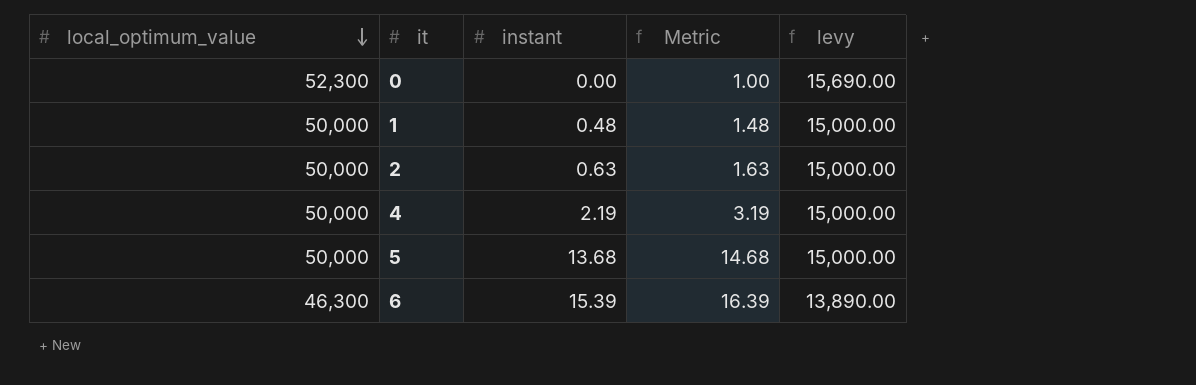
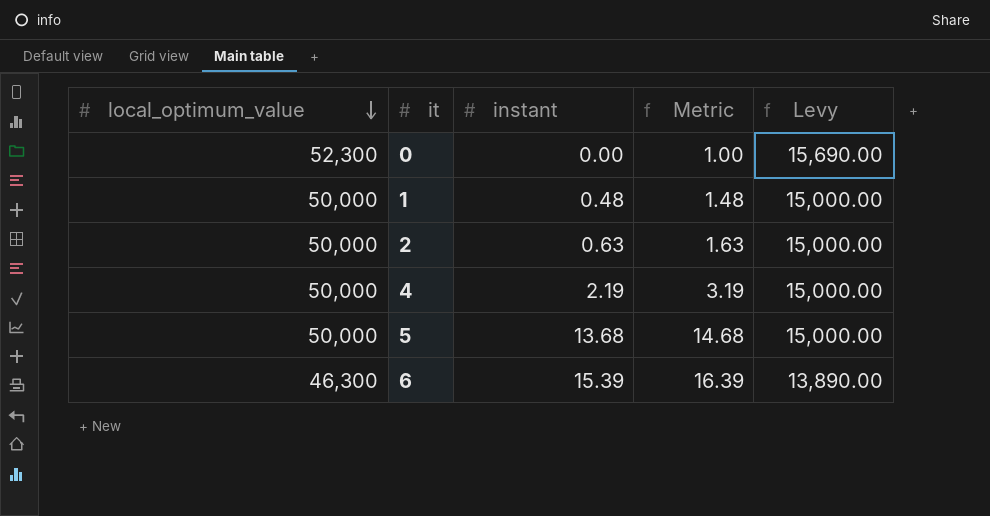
column name: levy -> Levy

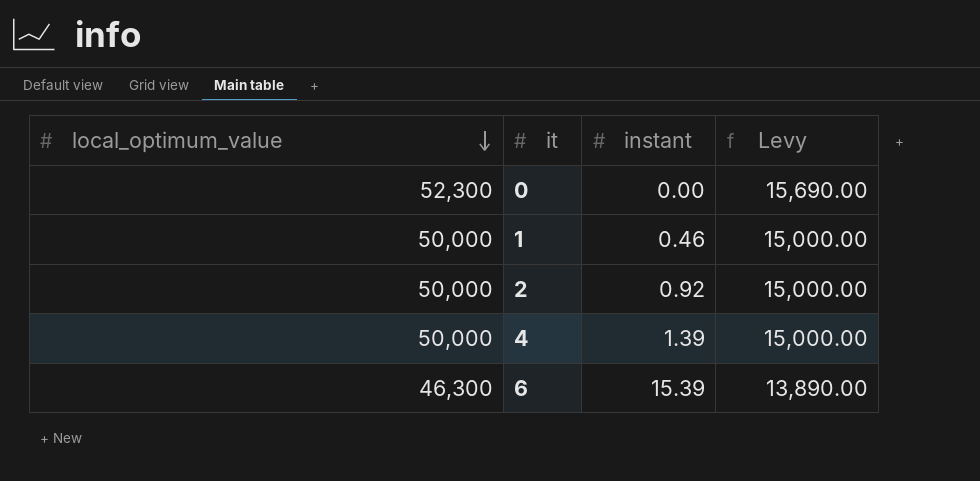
column Metric | formula: [instant] + 1 -> none
row 5: 50,000 | 13.68 | 14.68 | 15,000.00 -> none
1 | instant: 0.48 -> 0.46
2 | instant: 0.63 -> 0.92
4 | instant: 2.19 -> 1.39

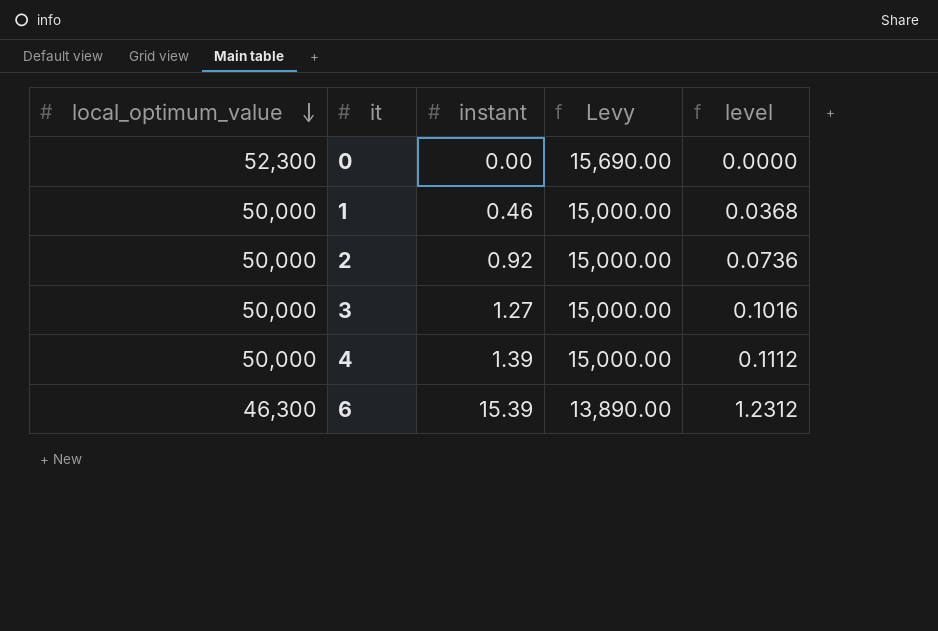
column level | formula: none -> [instant] * 0.08
row 3: none -> 50,000 | 1.27 | 15,000.00 | 0.1016

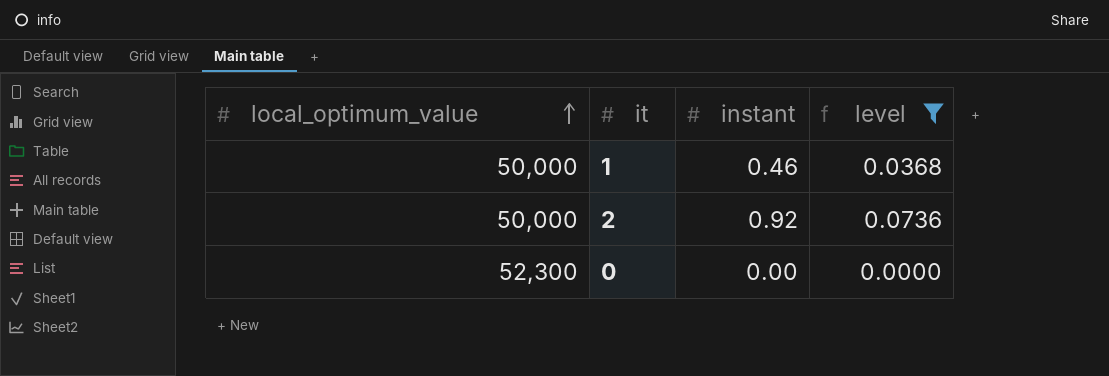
filter: none -> level <= 0.0736
row order: local_optimum_value descending -> local_optimum_value ascending
column Levy | formula: [local_optimum_value] * 0.3 -> none

